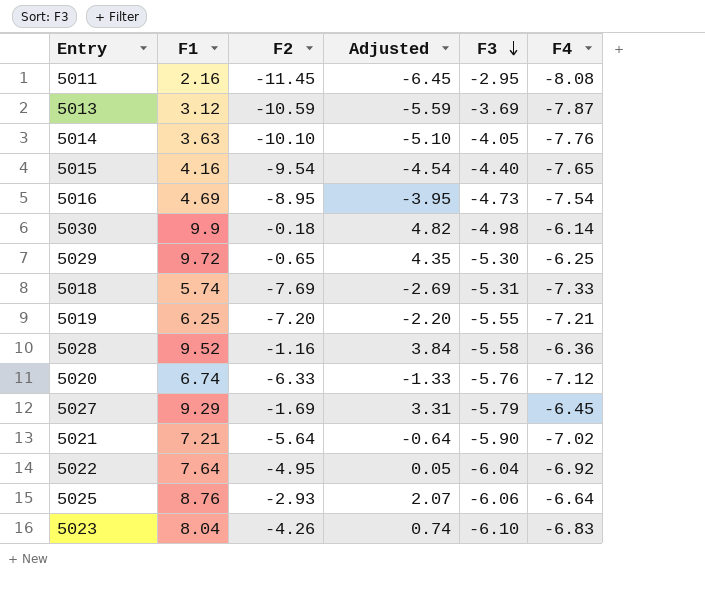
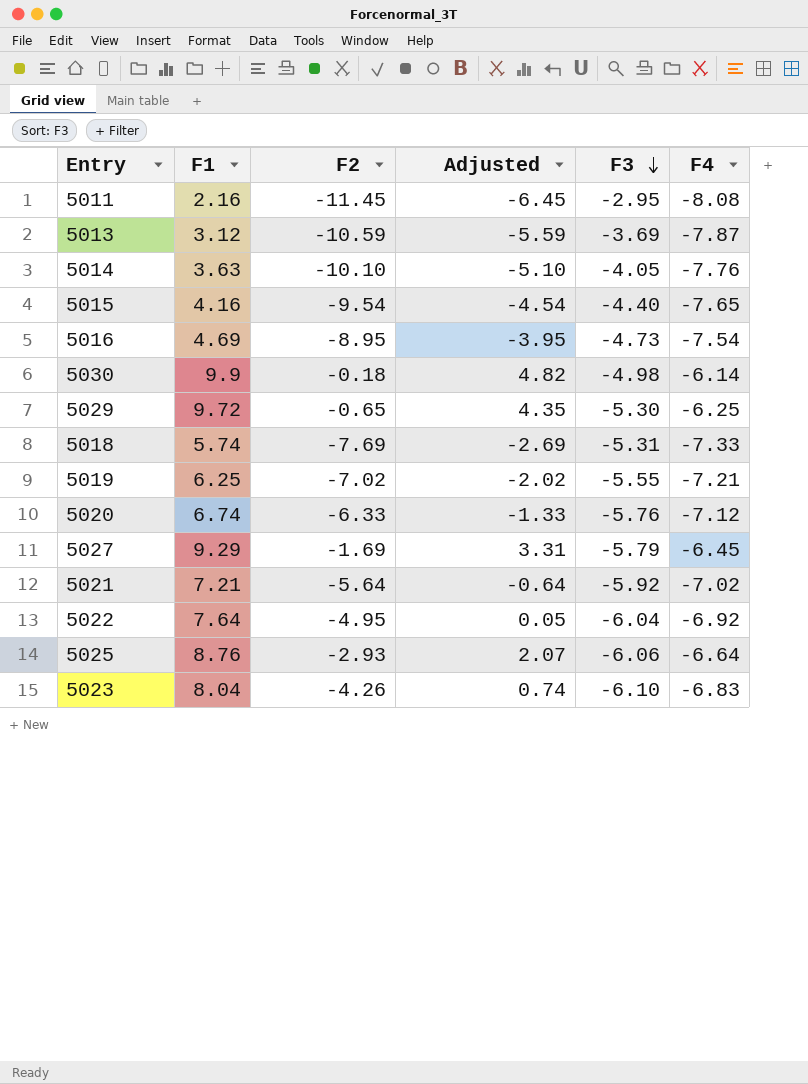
row 5028: 9.52 | -1.16 | 3.84 | -5.58 | -6.36 -> none
5019 | F2: -7.20 -> -7.02
5019 | Adjusted: -2.20 -> -2.02
5021 | F3: -5.90 -> -5.92

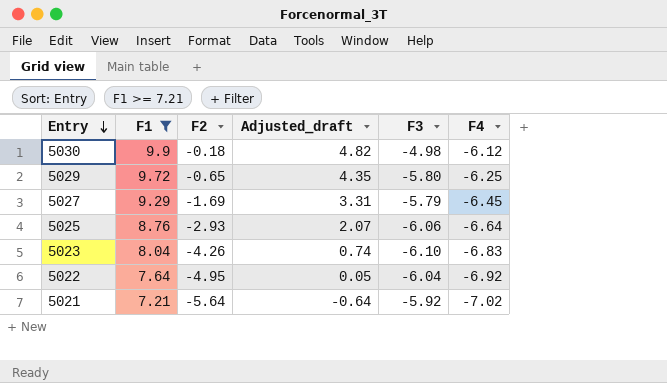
filter: none -> F1 >= 7.21
row order: F3 descending -> Entry descending
column name: Adjusted -> Adjusted_draft
5030 | F4: -6.14 -> -6.12
5029 | F3: -5.30 -> -5.80

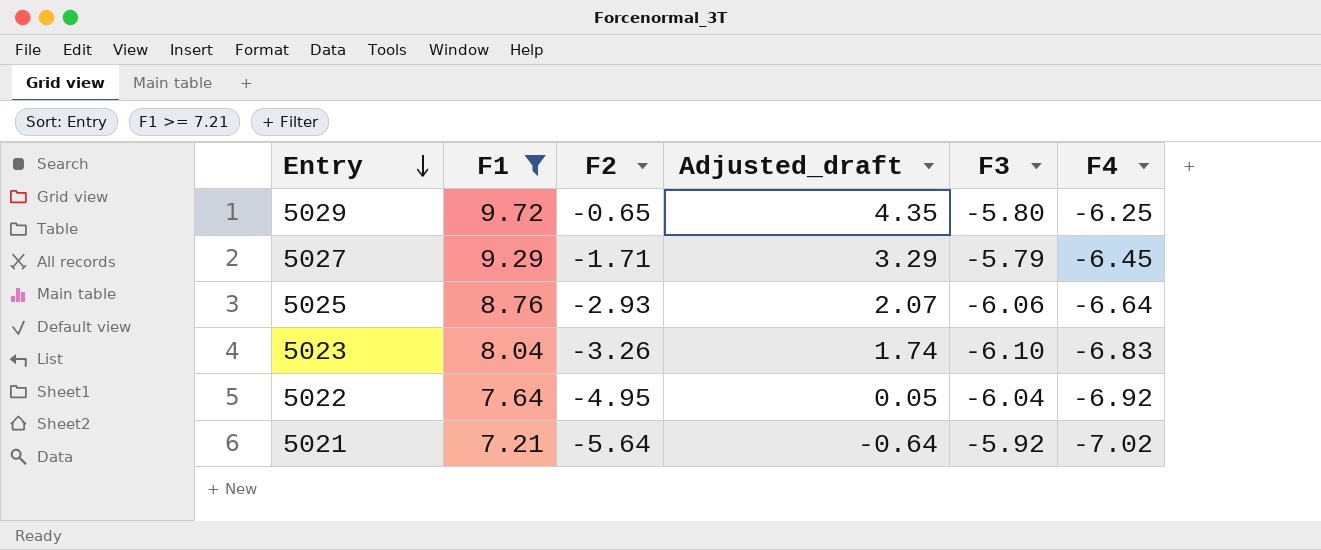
row 5030: 9.9 | -0.18 | 4.82 | -4.98 | -6.12 -> none
5027 | F2: -1.69 -> -1.71
5027 | Adjusted_draft: 3.31 -> 3.29
5023 | F2: -4.26 -> -3.26
5023 | Adjusted_draft: 0.74 -> 1.74

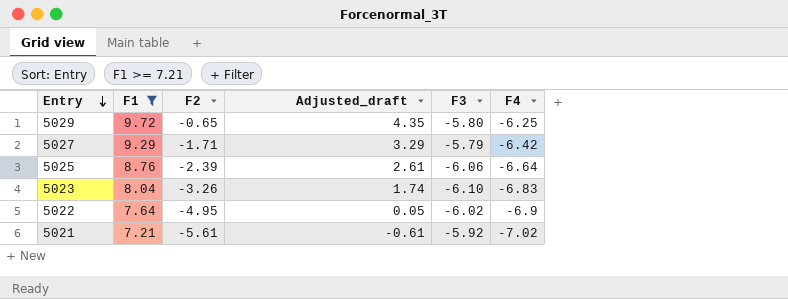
5027 | F4: -6.45 -> -6.42
5025 | F2: -2.93 -> -2.39
5025 | Adjusted_draft: 2.07 -> 2.61
5022 | F3: -6.04 -> -6.02
5022 | F4: -6.92 -> -6.9
5021 | F2: -5.64 -> -5.61
5021 | Adjusted_draft: -0.64 -> -0.61

